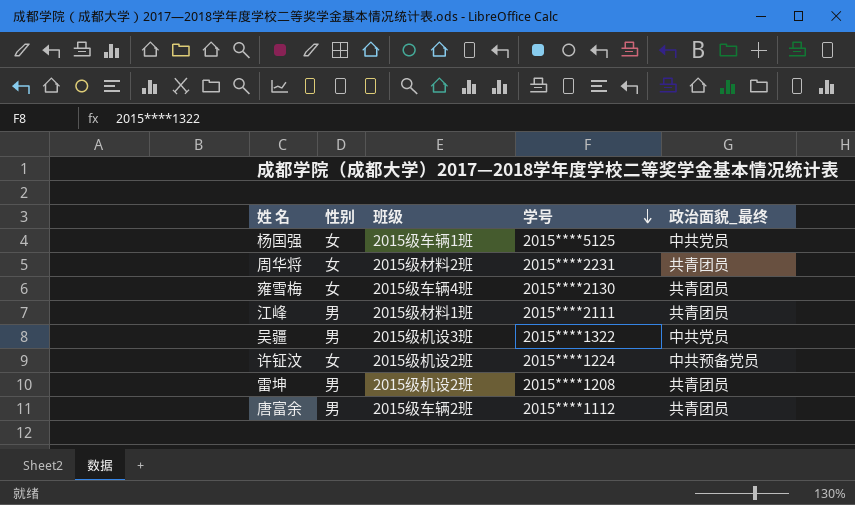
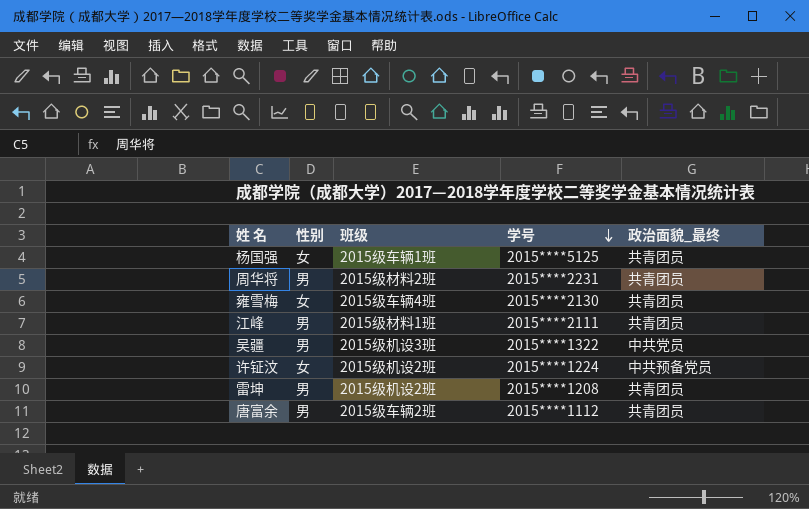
杨国强 | 政治面貌_最终: 中共党员 -> 共青团员
周华将 | 性别: 女 -> 男

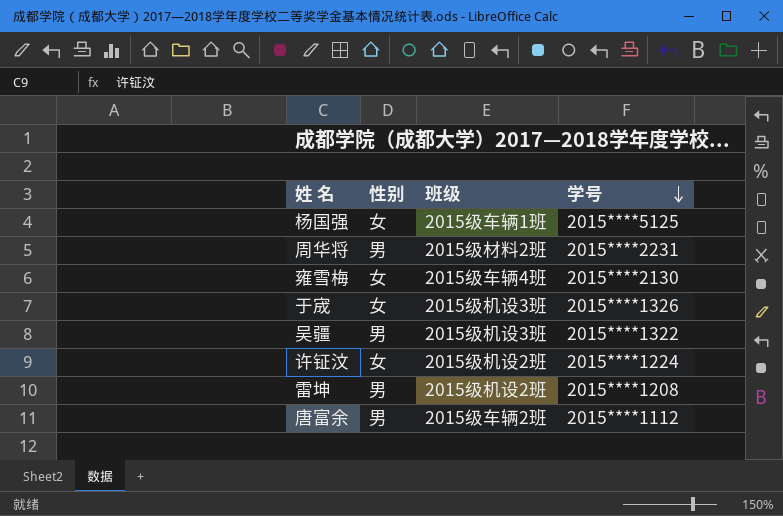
column 政治面貌_最终 | position: 5 -> none
row 江峰: 男 | 2015级材料1班 | 2015****2111 | 共青团员 -> none
row 于宬: none -> 女 | 2015级机设3班 | 2015****1326

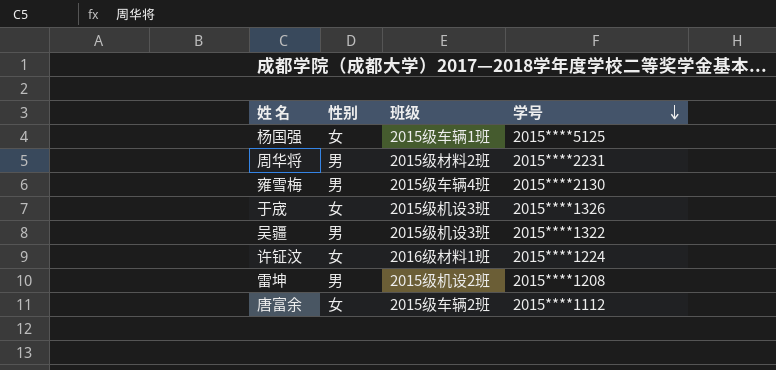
雍雪梅 | 性别: 女 -> 男
许钲汶 | 班级: 2015级机设2班 -> 2016级材料1班
唐富余 | 性别: 男 -> 女

